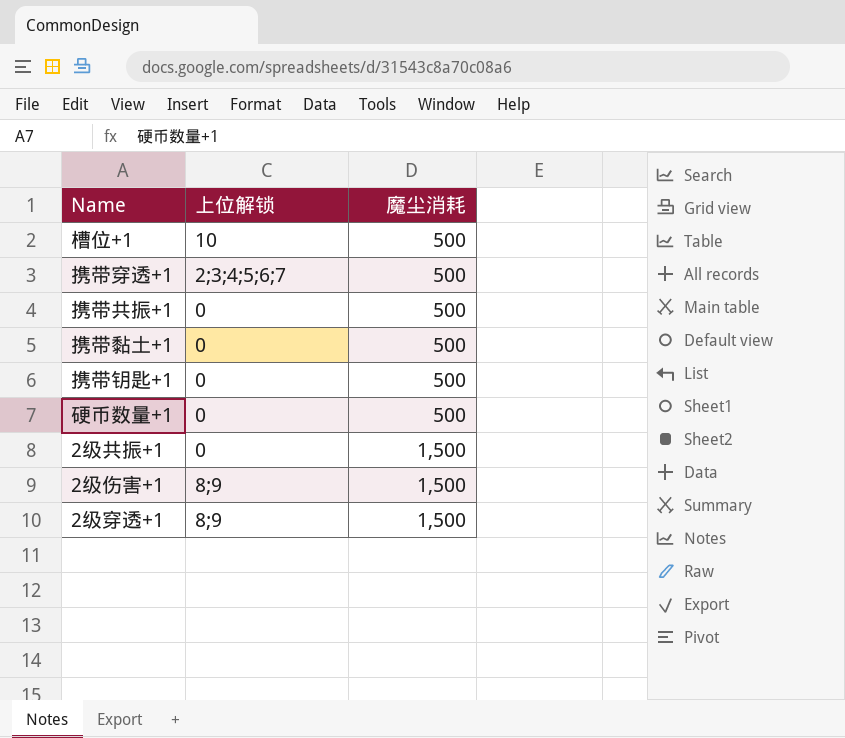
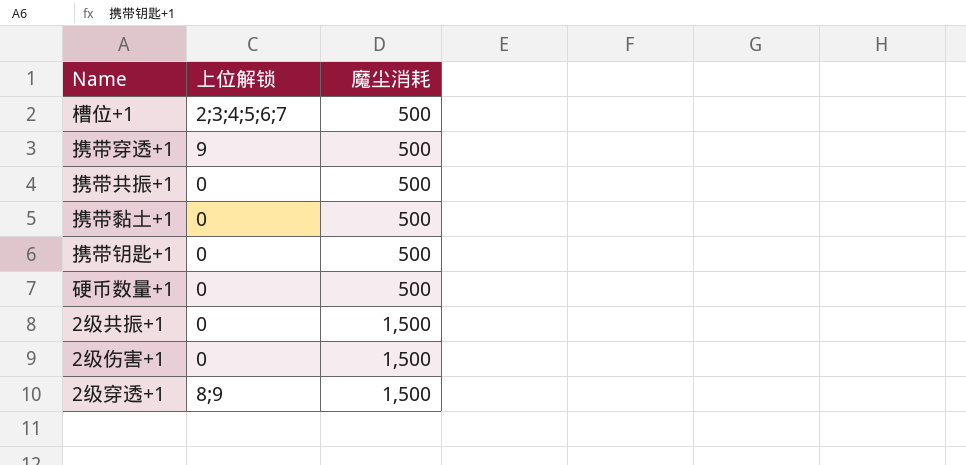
槽位+1 | 上位解锁: 10 -> 2;3;4;5;6;7
携带穿透+1 | 上位解锁: 2;3;4;5;6;7 -> 9
2级伤害+1 | 上位解锁: 8;9 -> 0

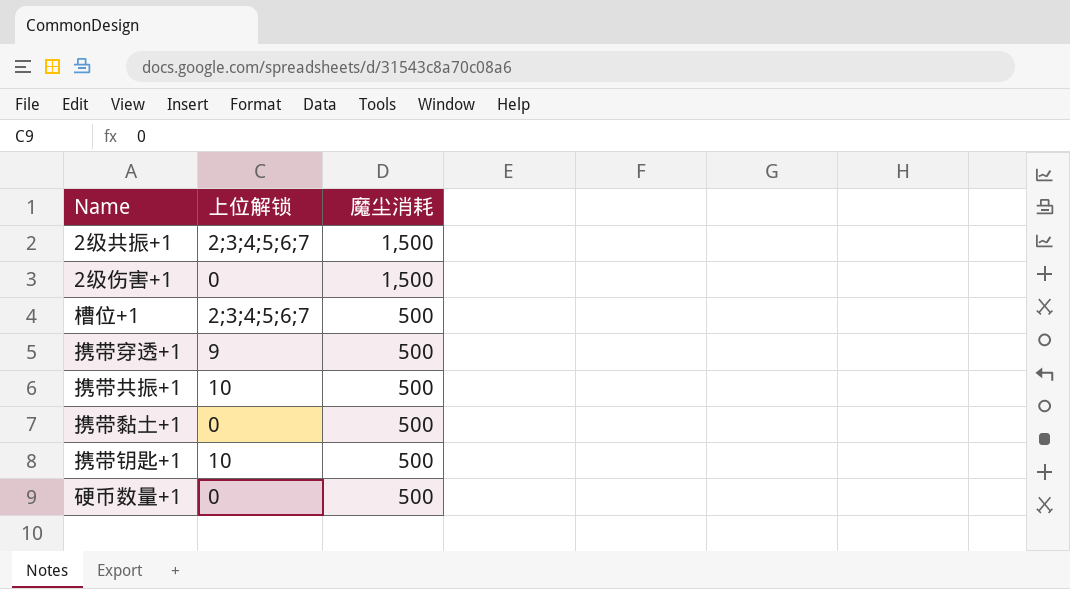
row order: 魔尘消耗 ascending -> 魔尘消耗 descending
row 2级穿透+1: 8;9 | 1,500 -> none
2级共振+1 | 上位解锁: 0 -> 2;3;4;5;6;7
携带共振+1 | 上位解锁: 0 -> 10
携带钥匙+1 | 上位解锁: 0 -> 10

